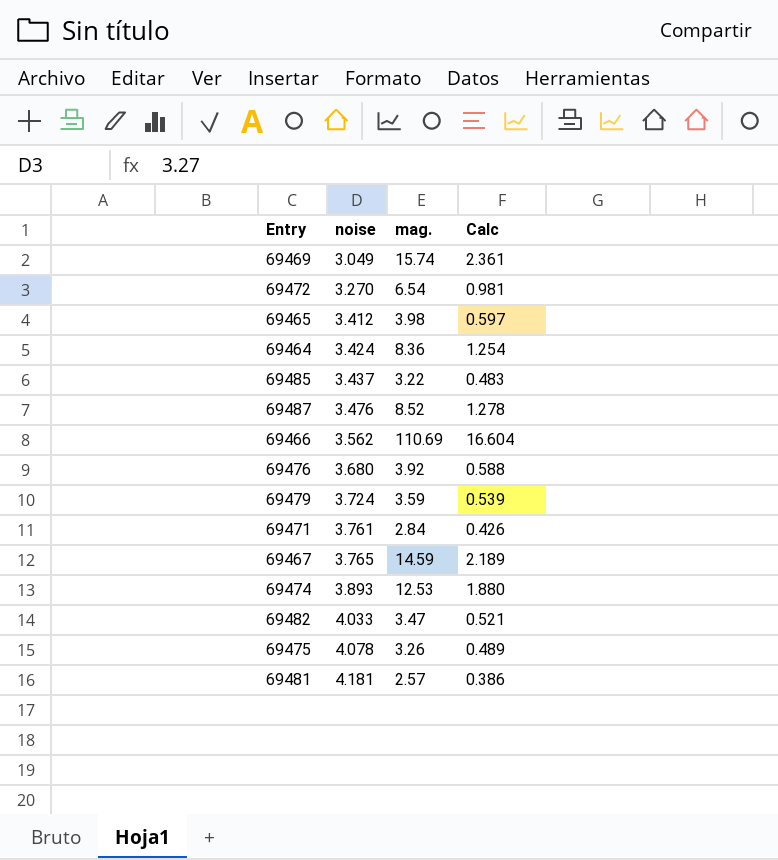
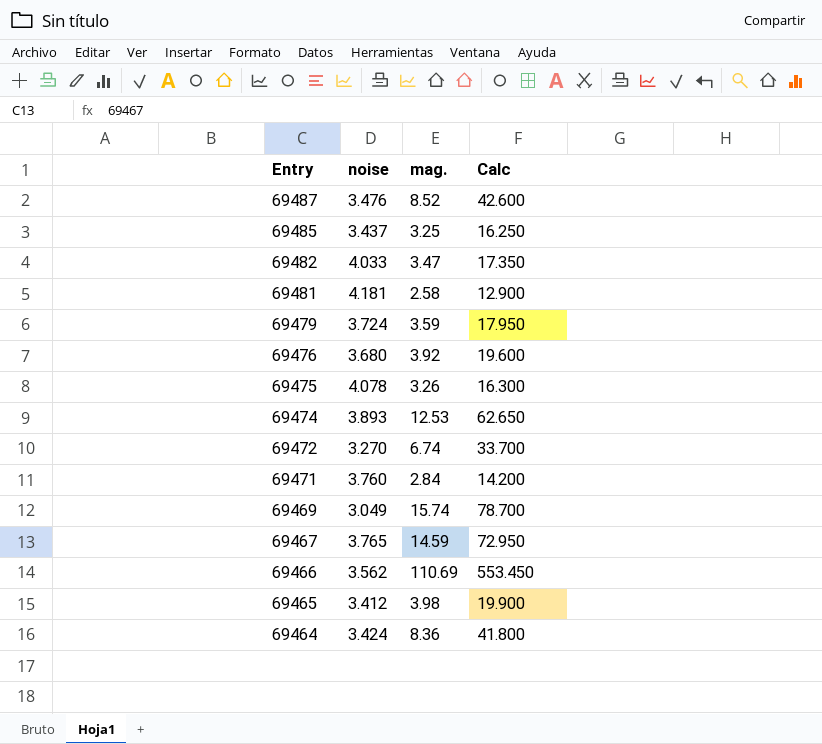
row order: noise ascending -> Entry descending
column Calc | formula: [mag.] * 0.15 -> [mag.] * 5
69485 | mag.: 3.22 -> 3.25
69481 | mag.: 2.57 -> 2.58
69472 | mag.: 6.54 -> 6.74
69471 | noise: 3.761 -> 3.760

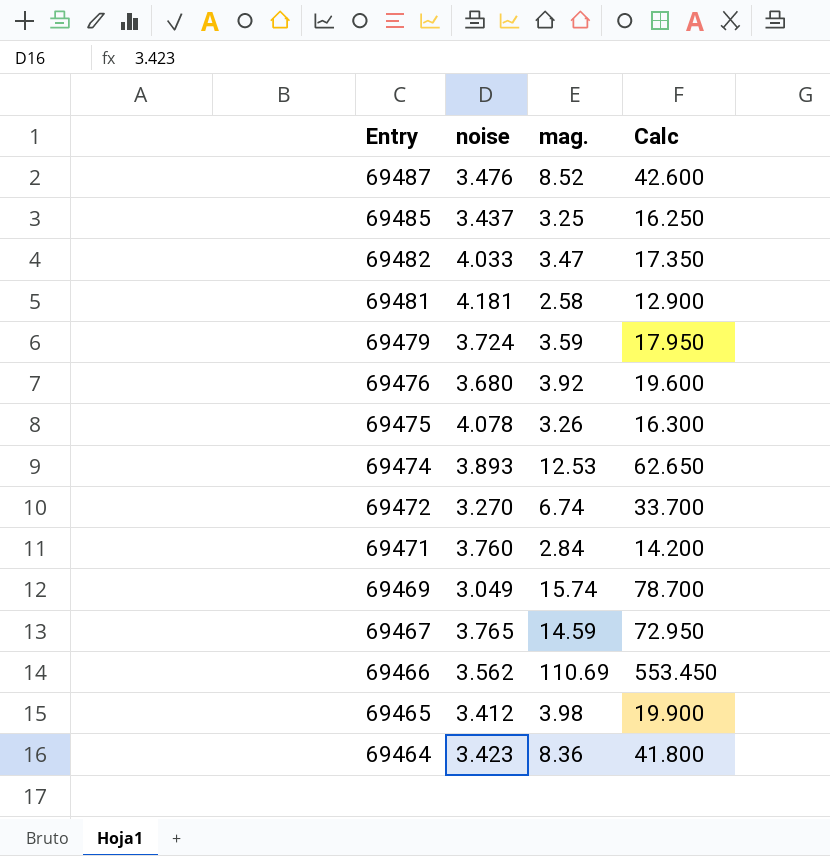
69464 | noise: 3.424 -> 3.423

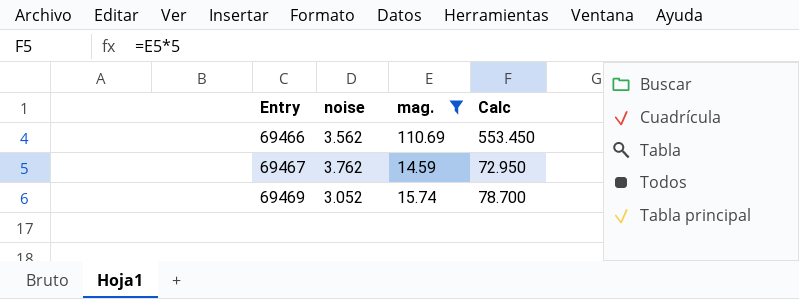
filter: none -> mag. >= 14.59
row order: Entry descending -> Entry ascending
69467 | noise: 3.765 -> 3.762
69469 | noise: 3.049 -> 3.052

